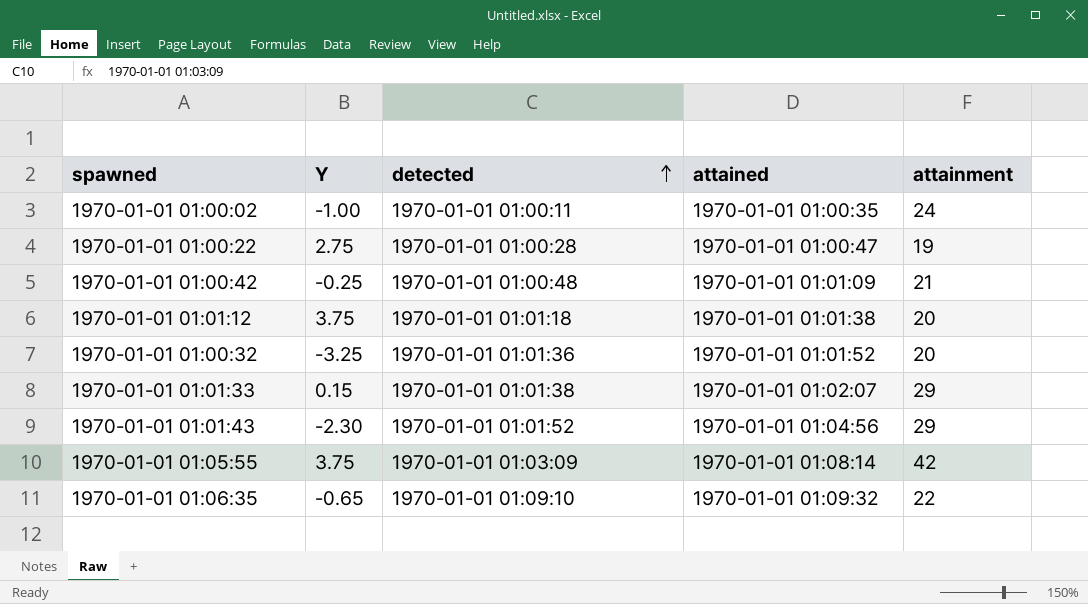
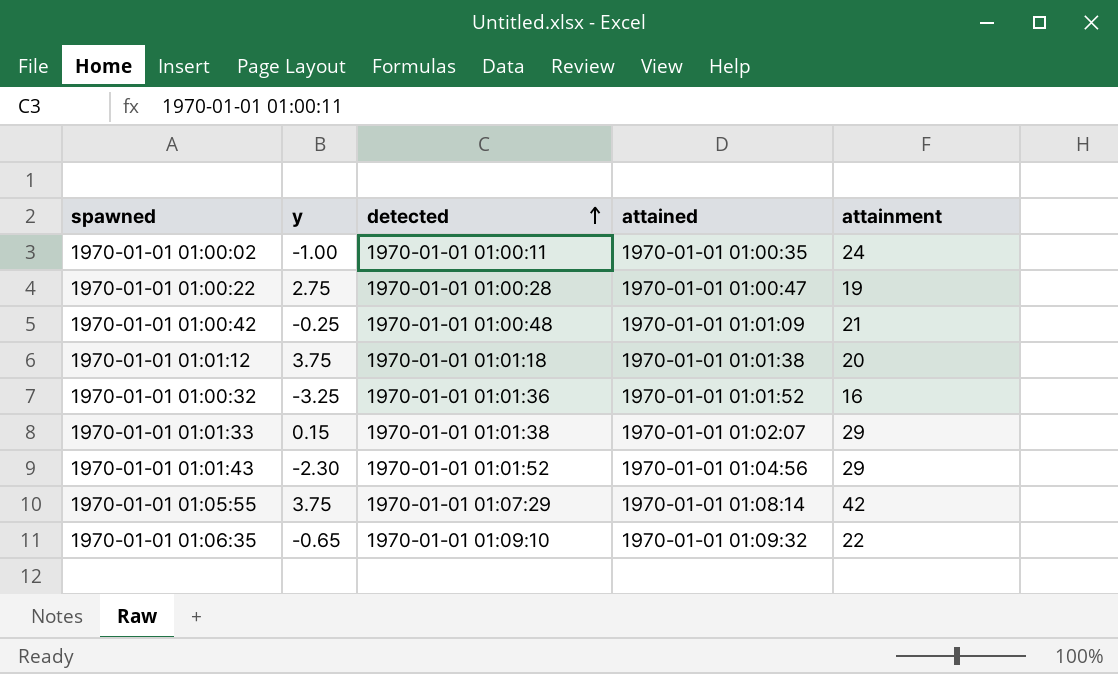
column name: Y -> y
1970-01-01 01:00:32 | attainment: 20 -> 16
1970-01-01 01:05:55 | detected: 1970-01-01 01:03:09 -> 1970-01-01 01:07:29

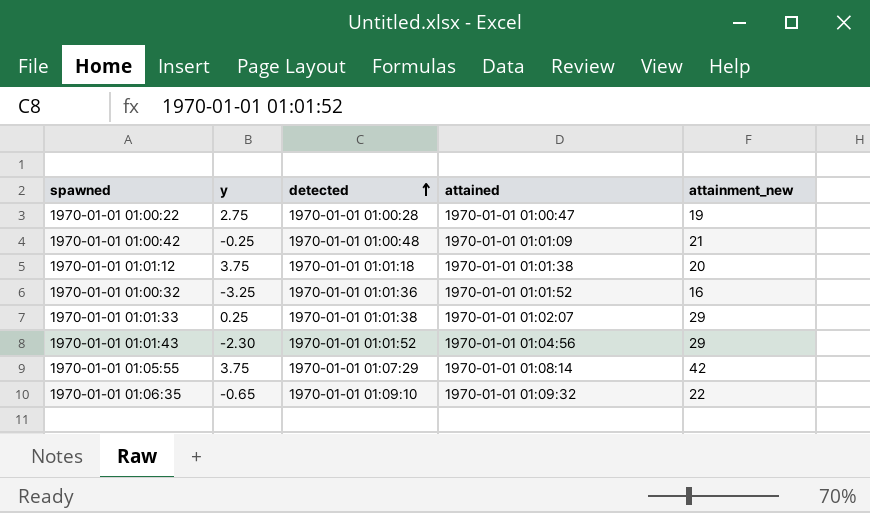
column name: attainment -> attainment_new
row 1970-01-01 01:00:02: -1.00 | 1970-01-01 01:00:11 | 1970-01-01 01:00:35 | 24 -> none
1970-01-01 01:01:33 | y: 0.15 -> 0.25

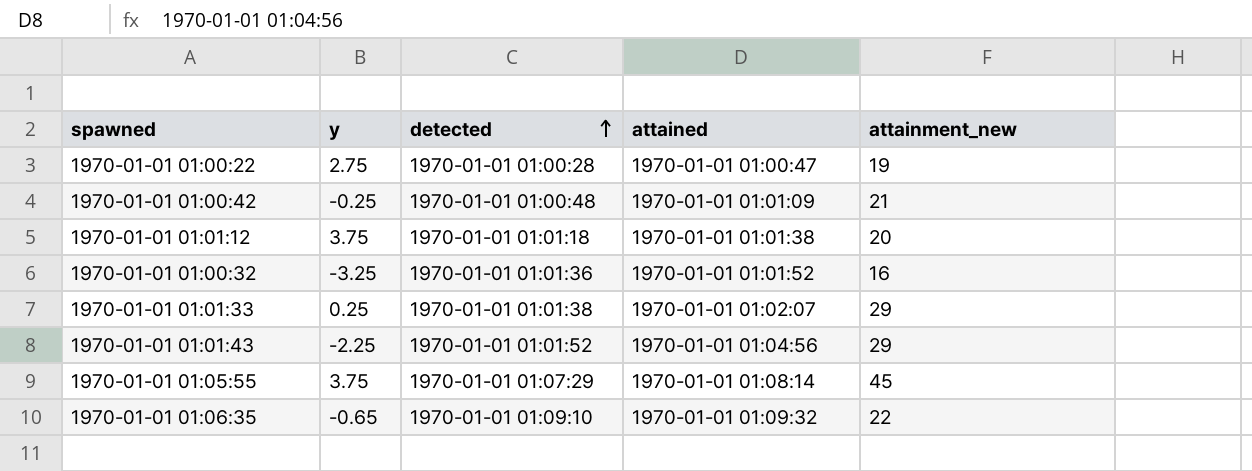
1970-01-01 01:01:43 | y: -2.30 -> -2.25
1970-01-01 01:05:55 | attainment_new: 42 -> 45

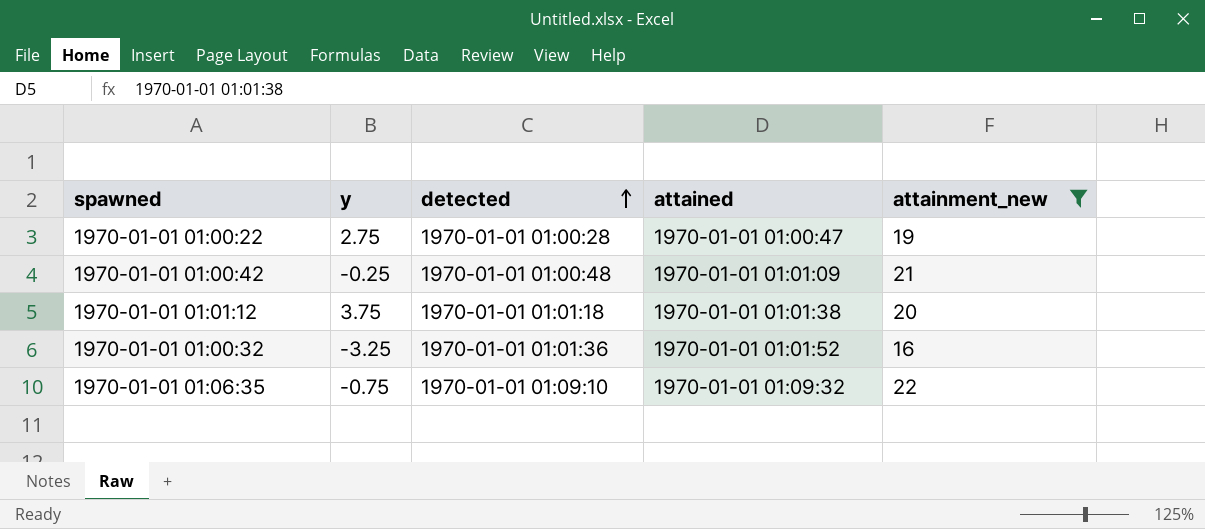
filter: none -> attainment_new <= 22
1970-01-01 01:06:35 | y: -0.65 -> -0.75

